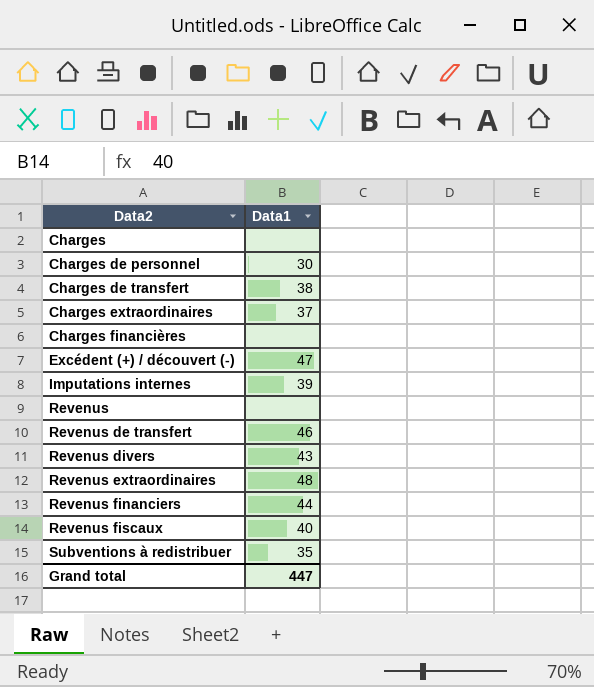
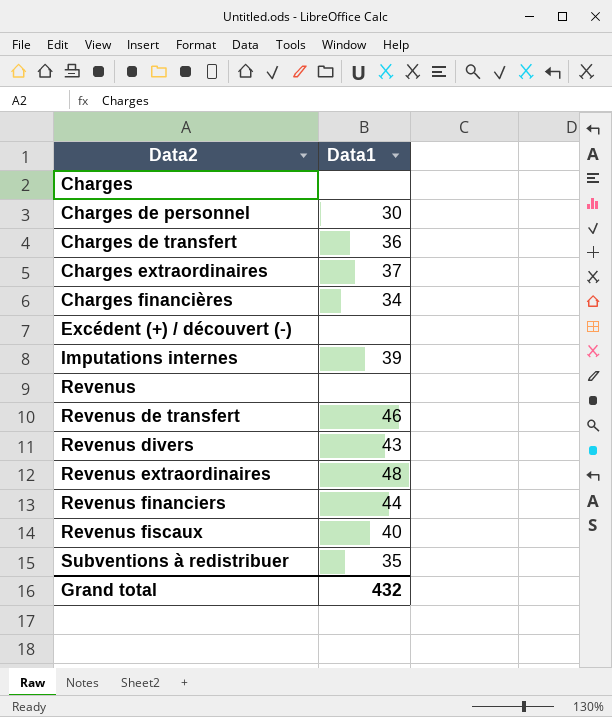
Charges de transfert | Data1: 38 -> 36
Charges financières | Data1: none -> 34
Excédent (+) / découvert (-) | Data1: 47 -> none
Grand total | Data1: 447 -> 432

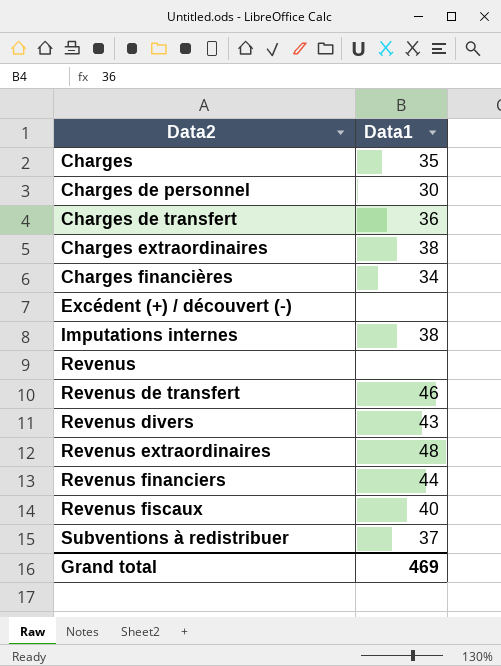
Charges | Data1: none -> 35
Charges extraordinaires | Data1: 37 -> 38
Imputations internes | Data1: 39 -> 38
Subventions à redistribuer | Data1: 35 -> 37
Grand total | Data1: 432 -> 469

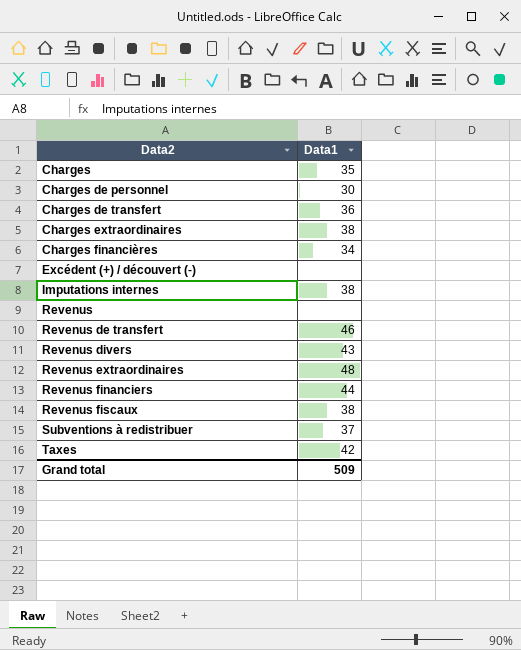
Revenus fiscaux | Data1: 40 -> 38
row Taxes: none -> 42
Grand total | Data1: 469 -> 509

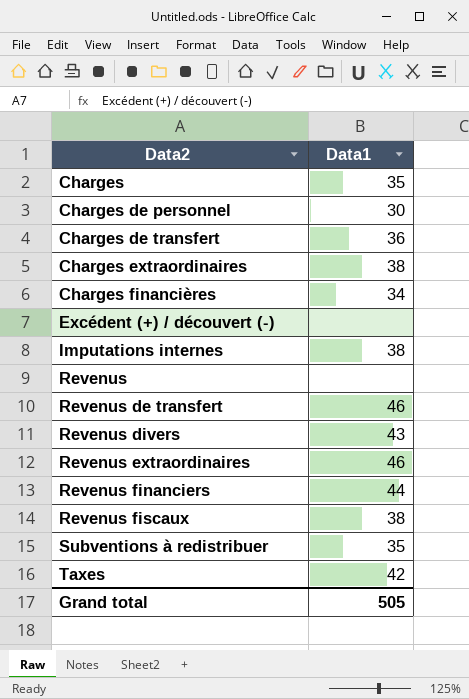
Revenus extraordinaires | Data1: 48 -> 46
Subventions à redistribuer | Data1: 37 -> 35
Grand total | Data1: 509 -> 505

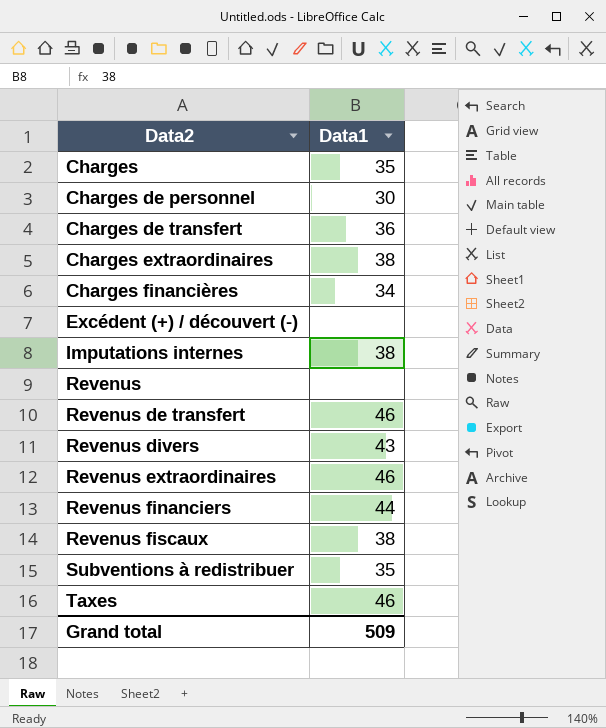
Taxes | Data1: 42 -> 46
Grand total | Data1: 505 -> 509

